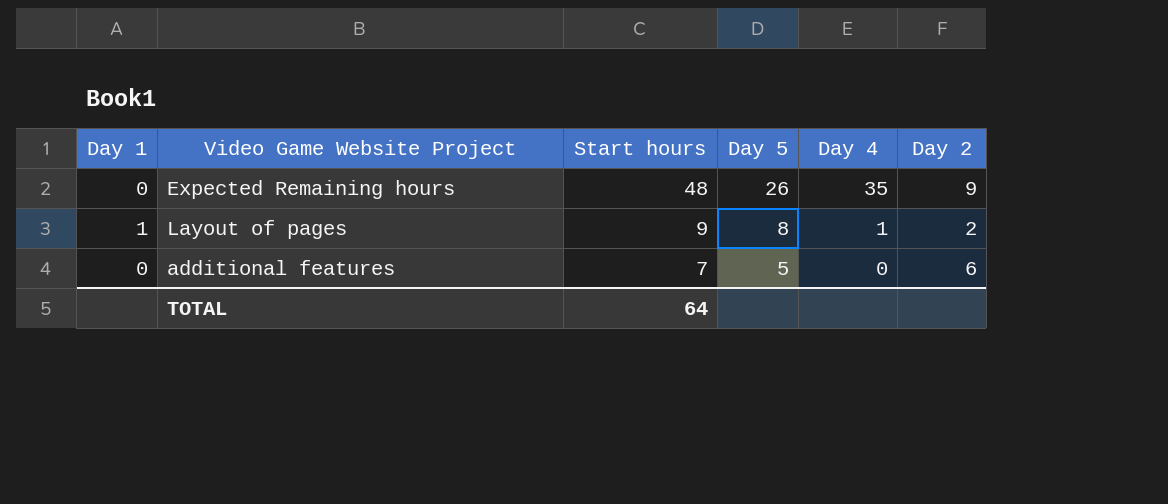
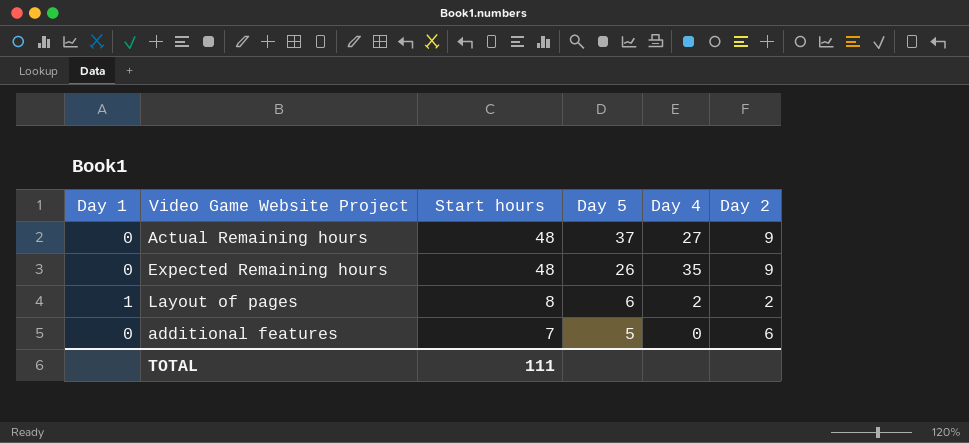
row Actual Remaining hours: none -> 0 | 48 | 37 | 27 | 9
Layout of pages | Start hours: 9 -> 8
Layout of pages | Day 5: 8 -> 6
Layout of pages | Day 4: 1 -> 2
TOTAL | Start hours: 64 -> 111

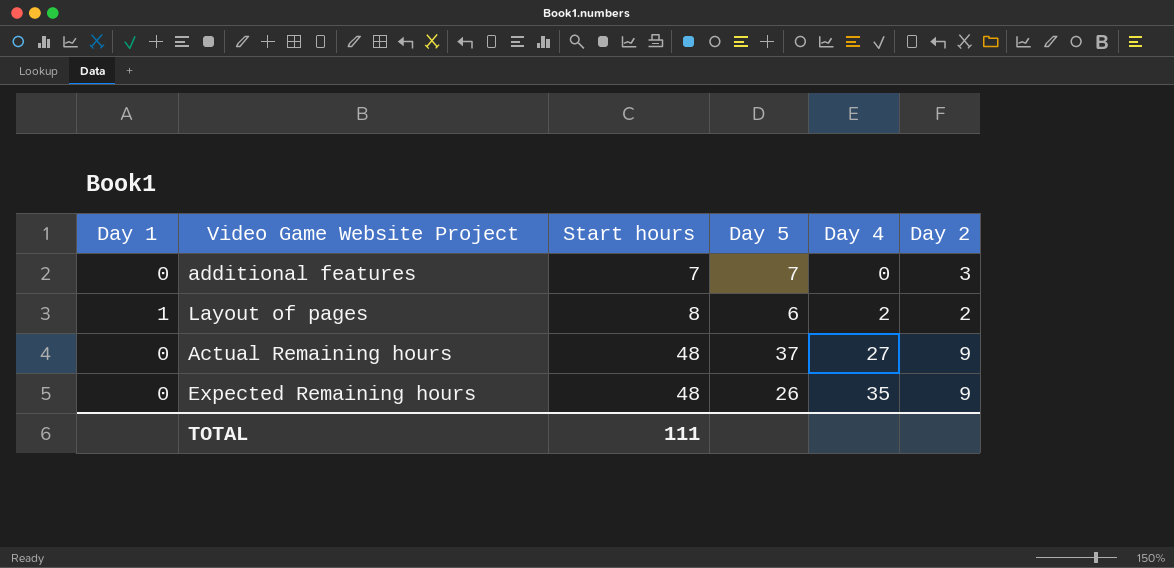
row order: Start hours descending -> Start hours ascending
additional features | Day 5: 5 -> 7
additional features | Day 2: 6 -> 3

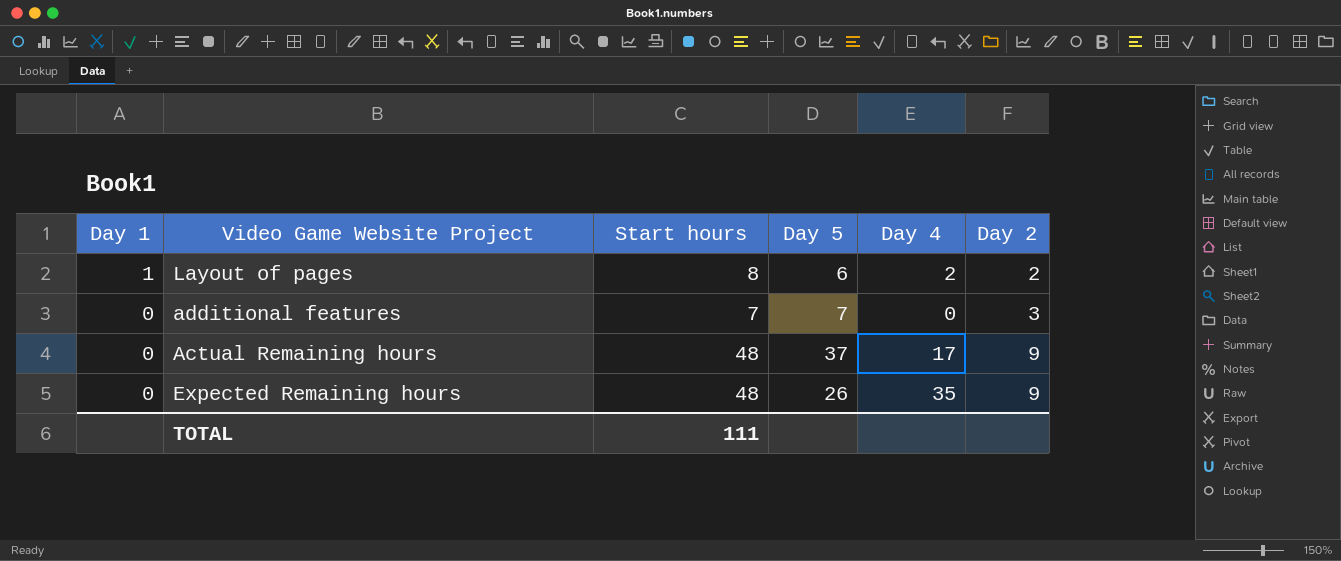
row order: Start hours ascending -> Day 1 descending
Actual Remaining hours | Day 4: 27 -> 17

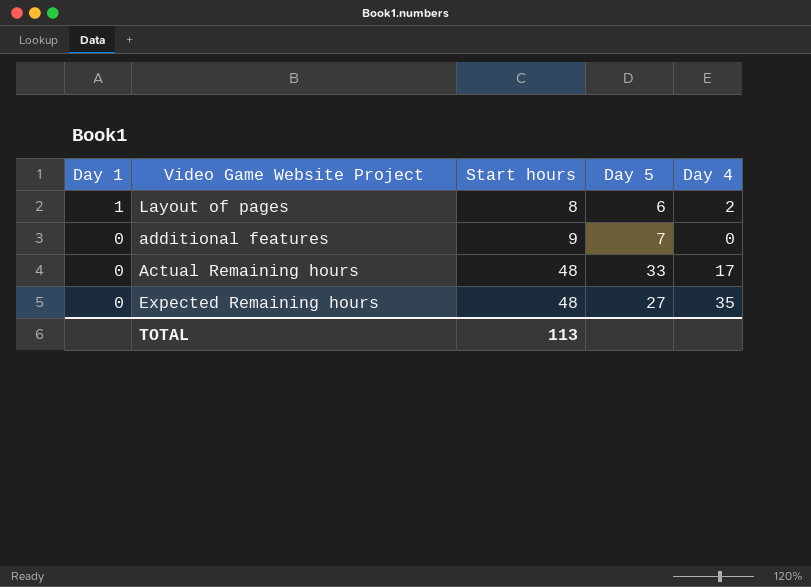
column Day 2 | position: 6 -> none
additional features | Start hours: 7 -> 9
Actual Remaining hours | Day 5: 37 -> 33
Expected Remaining hours | Day 5: 26 -> 27
TOTAL | Start hours: 111 -> 113

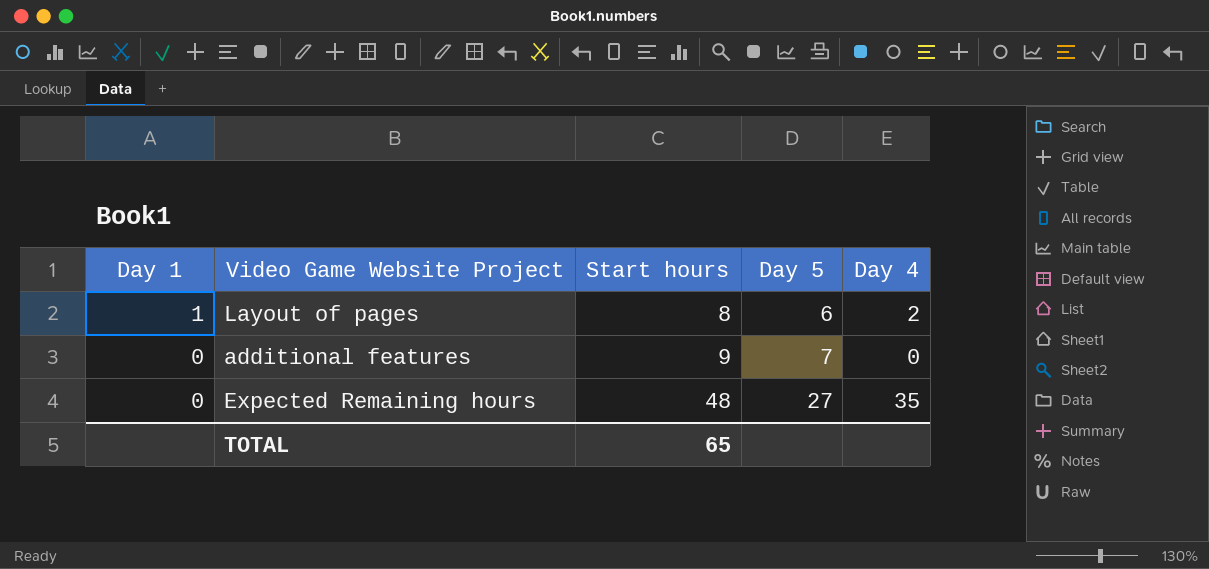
row Actual Remaining hours: 0 | 48 | 33 | 17 -> none
TOTAL | Start hours: 113 -> 65

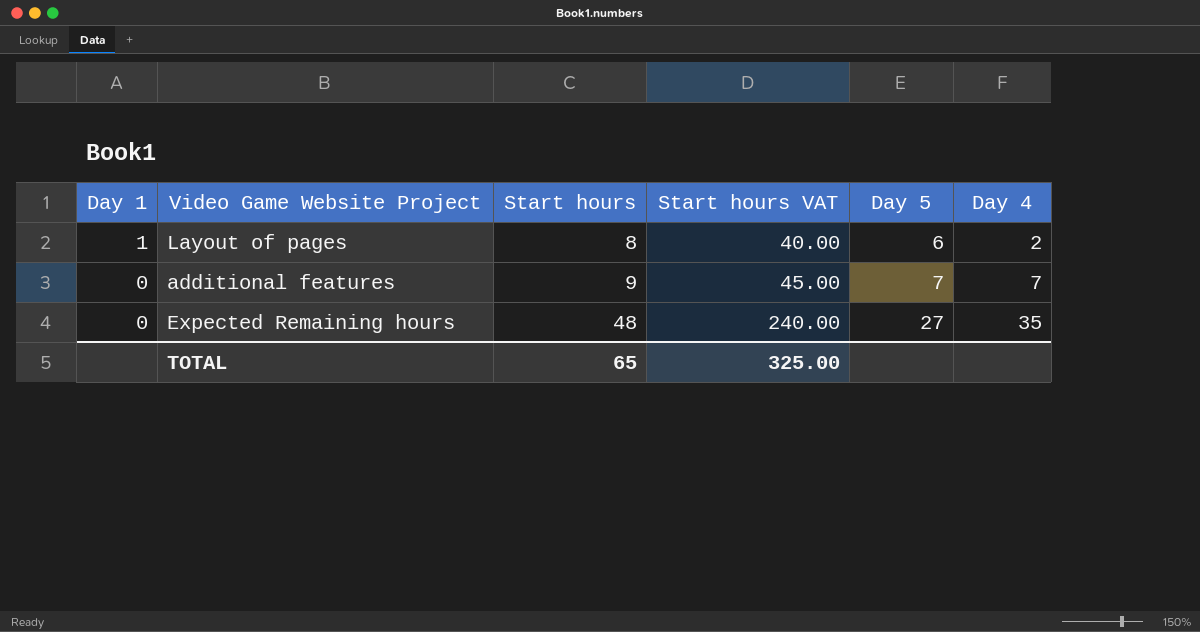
column Start hours VAT | formula: none -> [Start hours] * 5
additional features | Day 4: 0 -> 7

